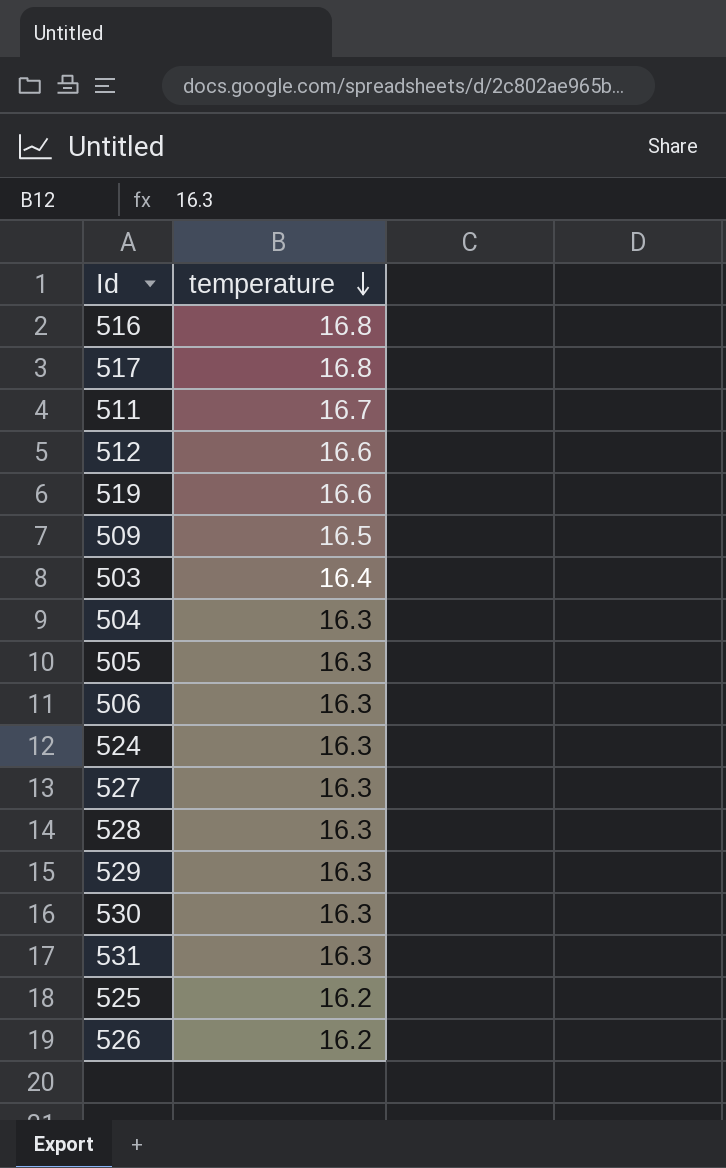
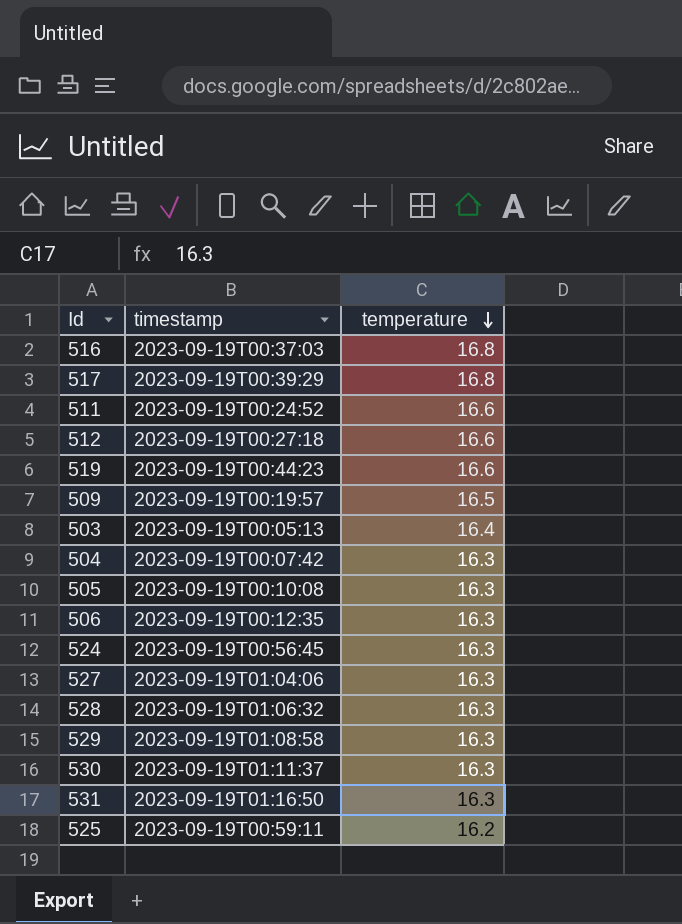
column timestamp | position: none -> 2
row 526: 16.2 -> none
511 | temperature: 16.7 -> 16.6

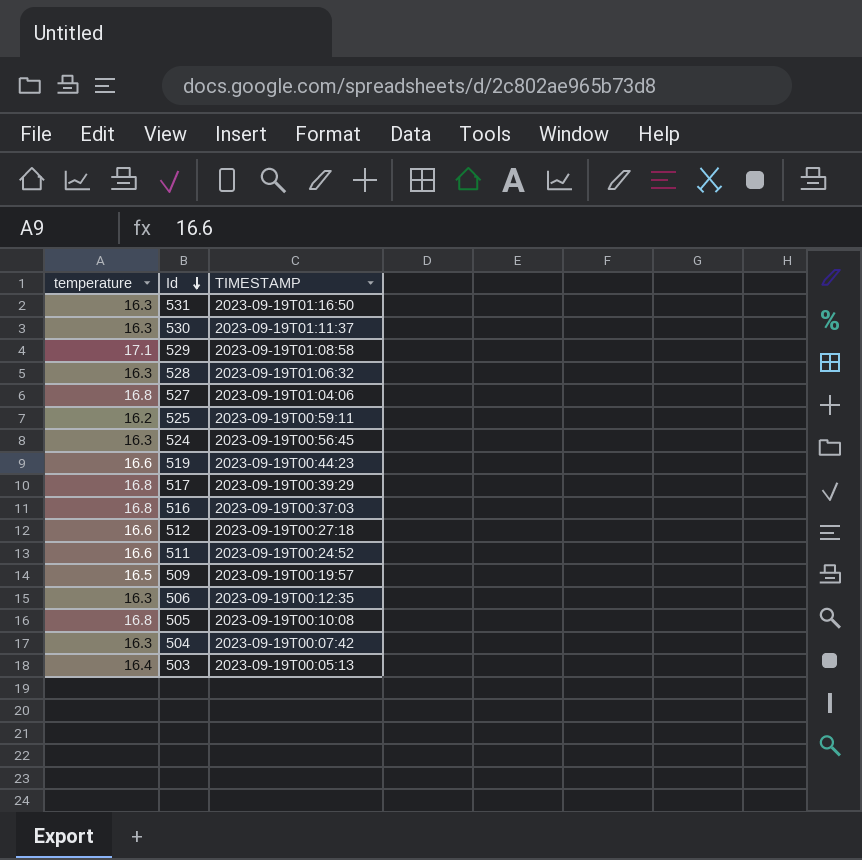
row order: temperature descending -> Id descending
column temperature | position: 3 -> 1
column name: timestamp -> TIMESTAMP
529 | temperature: 16.3 -> 17.1
527 | temperature: 16.3 -> 16.8
505 | temperature: 16.3 -> 16.8

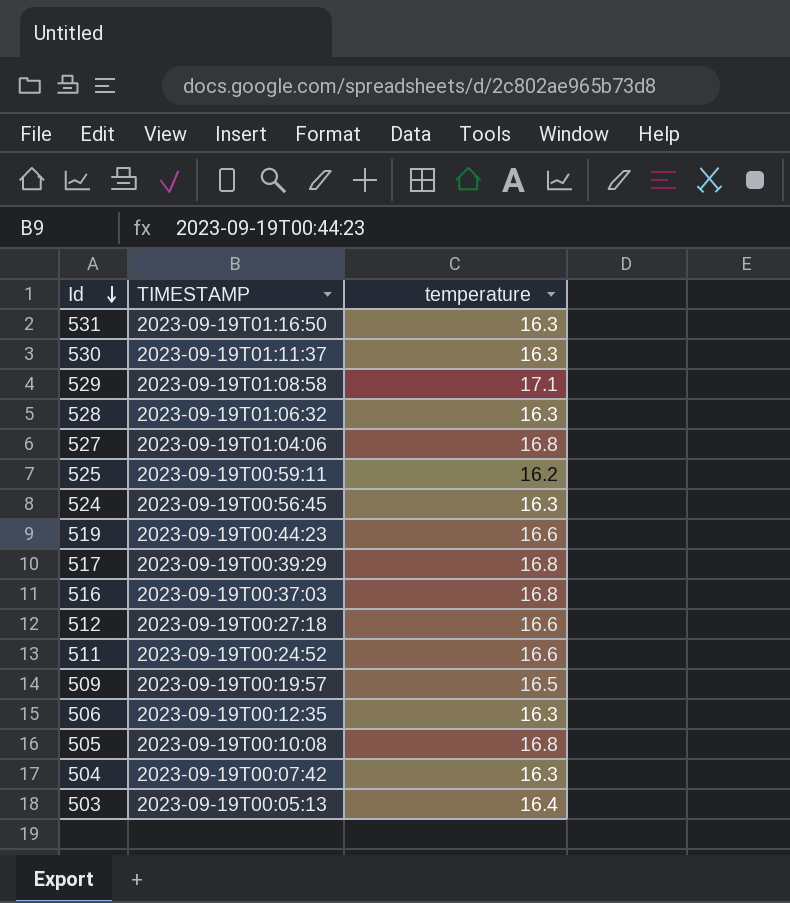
column temperature | position: 1 -> 3

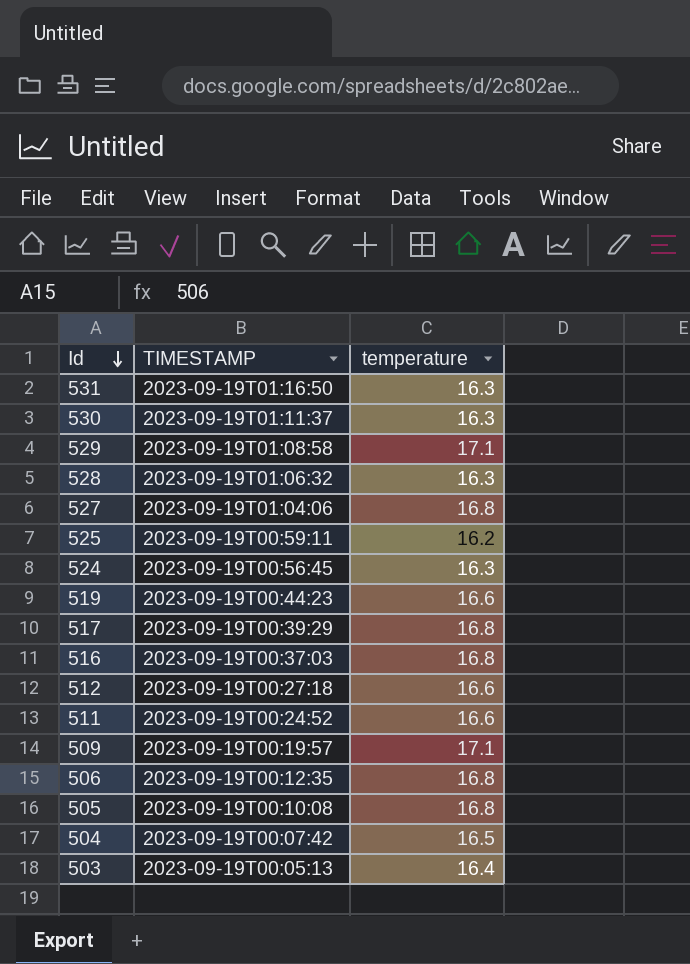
509 | temperature: 16.5 -> 17.1
506 | temperature: 16.3 -> 16.8
504 | temperature: 16.3 -> 16.5

